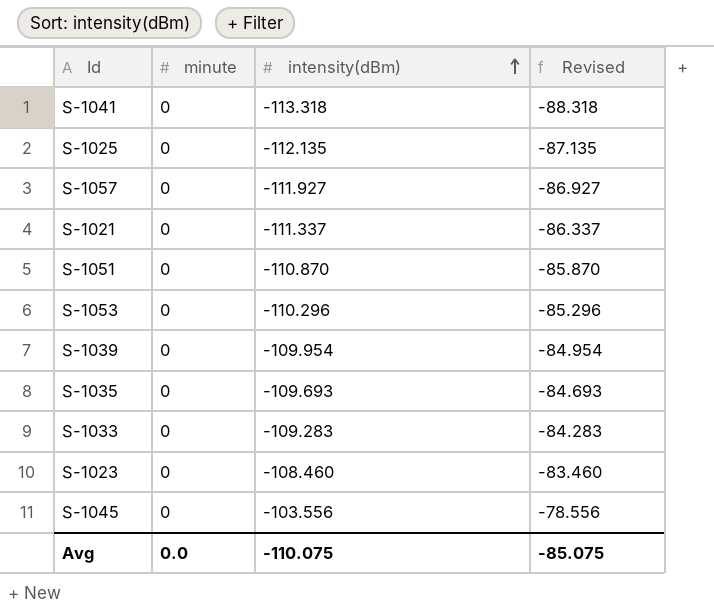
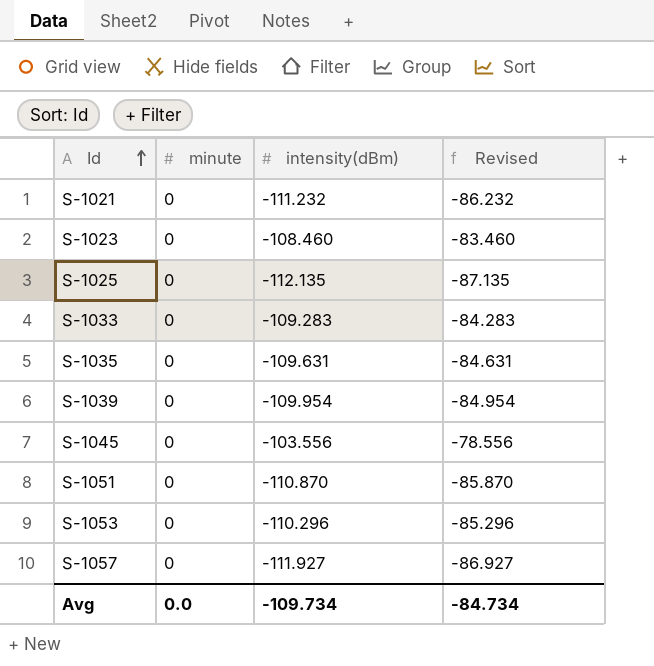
row order: intensity(dBm) ascending -> Id ascending
row S-1041: 0 | -113.318 | -88.318 -> none
S-1021 | intensity(dBm): -111.337 -> -111.232
S-1021 | Revised: -86.337 -> -86.232
S-1035 | intensity(dBm): -109.693 -> -109.631
S-1035 | Revised: -84.693 -> -84.631
Avg | intensity(dBm): -110.075 -> -109.734
Avg | Revised: -85.075 -> -84.734

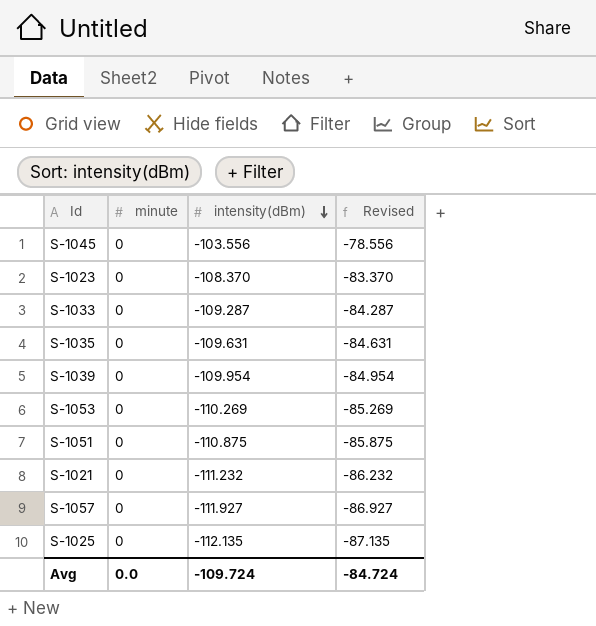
row order: Id ascending -> intensity(dBm) descending
S-1023 | intensity(dBm): -108.460 -> -108.370
S-1023 | Revised: -83.460 -> -83.370
S-1033 | intensity(dBm): -109.283 -> -109.287
S-1033 | Revised: -84.283 -> -84.287
S-1053 | intensity(dBm): -110.296 -> -110.269
S-1053 | Revised: -85.296 -> -85.269
S-1051 | intensity(dBm): -110.870 -> -110.875
S-1051 | Revised: -85.870 -> -85.875
Avg | intensity(dBm): -109.734 -> -109.724
Avg | Revised: -84.734 -> -84.724

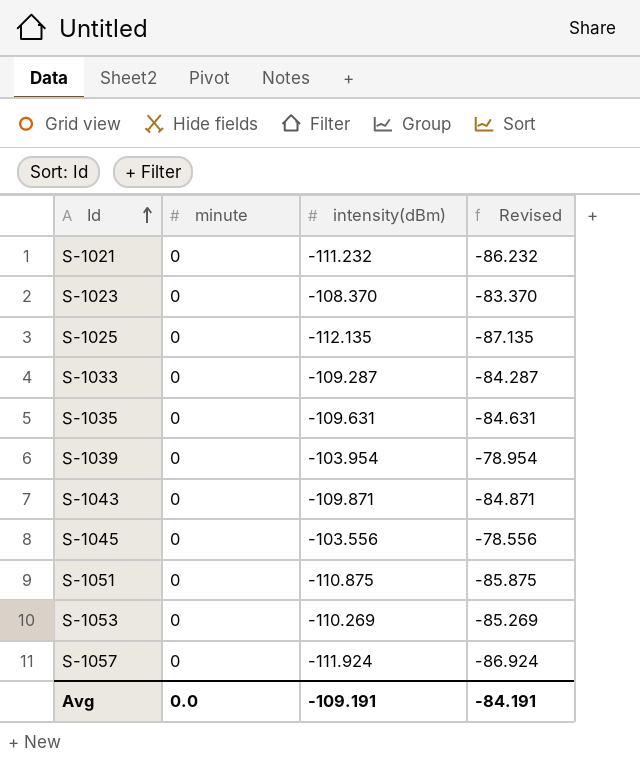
row order: intensity(dBm) descending -> Id ascending
S-1039 | intensity(dBm): -109.954 -> -103.954
S-1039 | Revised: -84.954 -> -78.954
row S-1043: none -> 0 | -109.871 | -84.871
S-1057 | intensity(dBm): -111.927 -> -111.924
S-1057 | Revised: -86.927 -> -86.924
Avg | intensity(dBm): -109.724 -> -109.191
Avg | Revised: -84.724 -> -84.191

